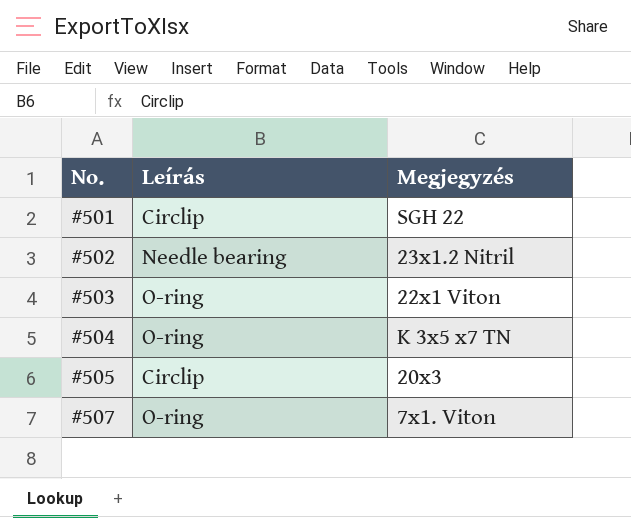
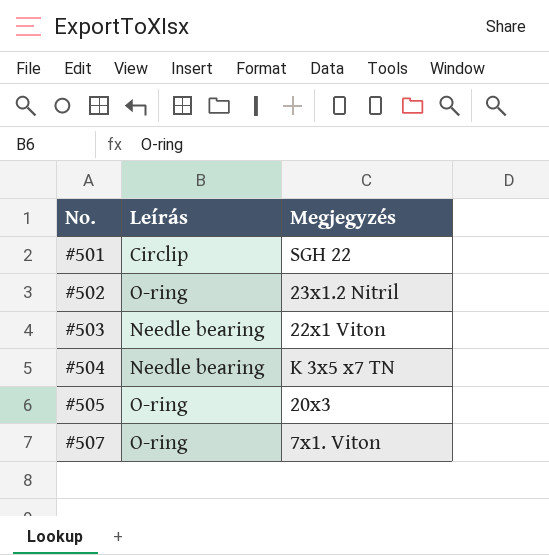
#502 | Leírás: Needle bearing -> O-ring
#503 | Leírás: O-ring -> Needle bearing
#504 | Leírás: O-ring -> Needle bearing
#505 | Leírás: Circlip -> O-ring

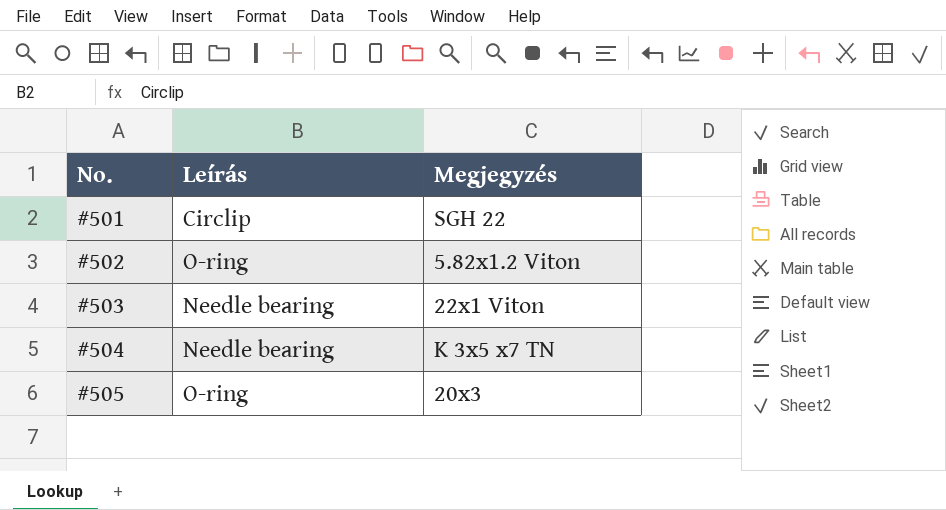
row #507: O-ring | 7x1. Viton -> none
#502 | Megjegyzés: 23x1.2 Nitril -> 5.82x1.2 Viton

